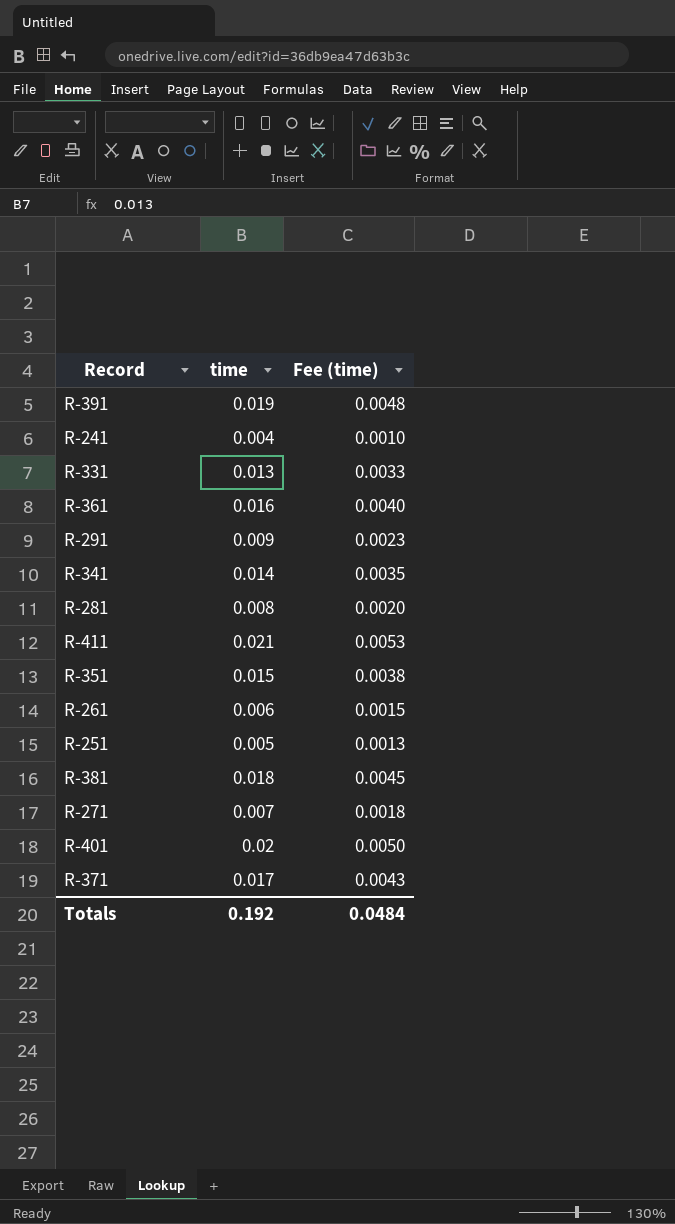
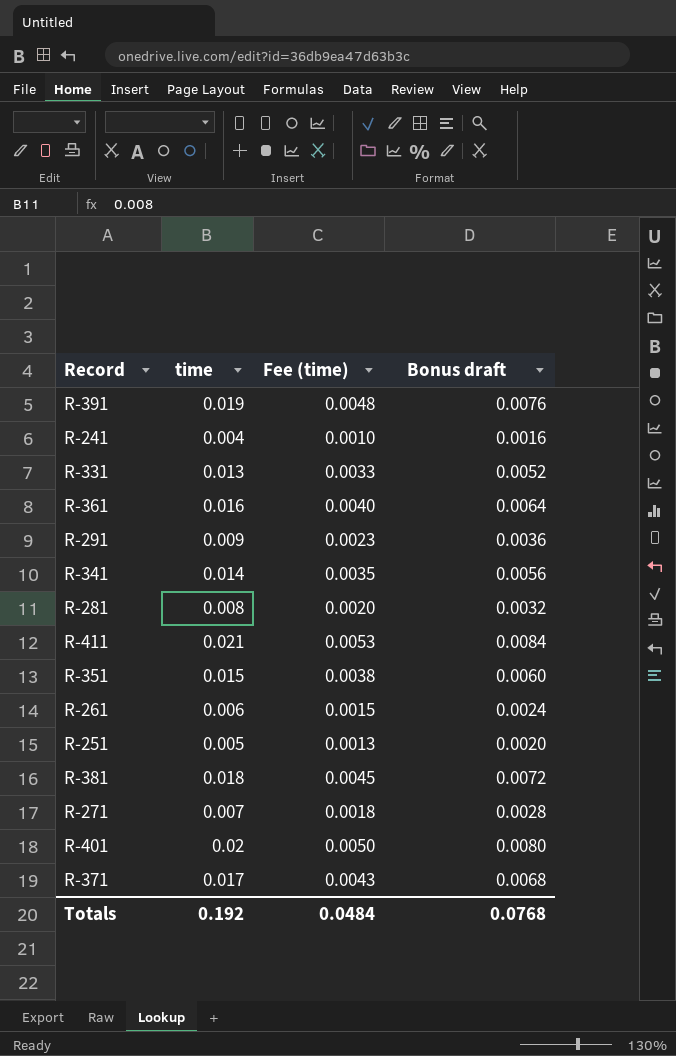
column Bonus draft | formula: none -> [time] * 0.4

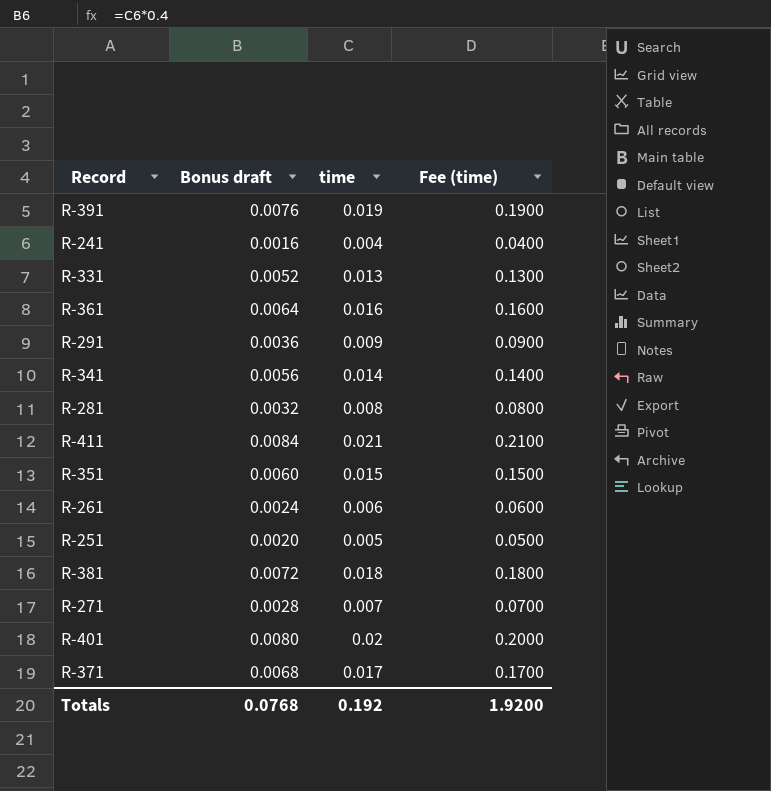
column Bonus draft | position: 4 -> 2
column Fee (time) | formula: [time] * 0.25 -> [time] * 10
Totals | Fee (time): 0.0484 -> 1.9200

